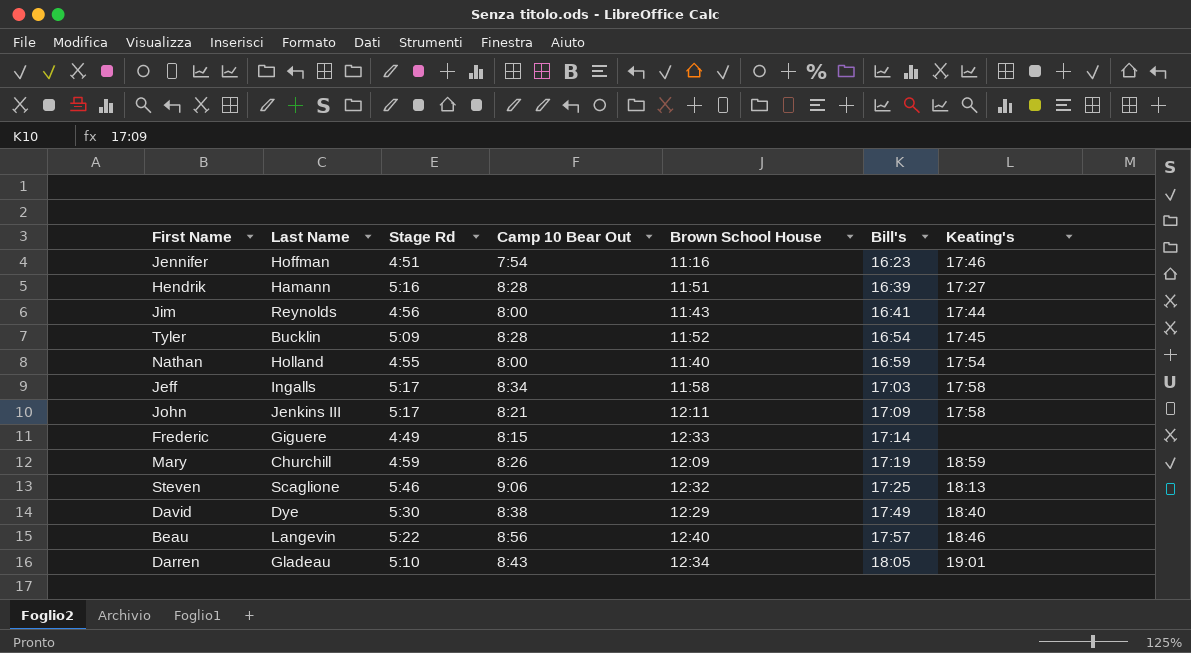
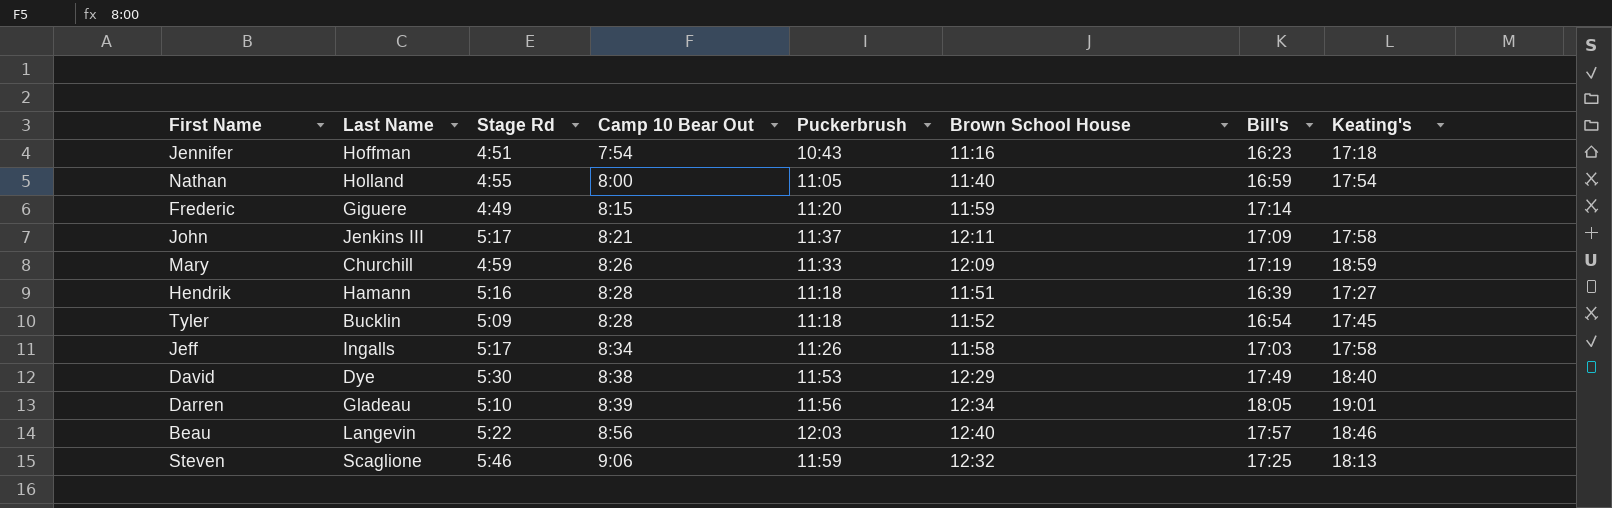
row order: Bill's ascending -> Camp 10 Bear Out ascending
column Puckerbrush | position: none -> 5
row Jim: Reynolds | 4:56 | 8:00 | 11:43 | 16:41 | 17:44 -> none
Jennifer | Keating's: 17:46 -> 17:18
Frederic | Brown School House: 12:33 -> 11:59
Darren | Camp 10 Bear Out: 8:43 -> 8:39

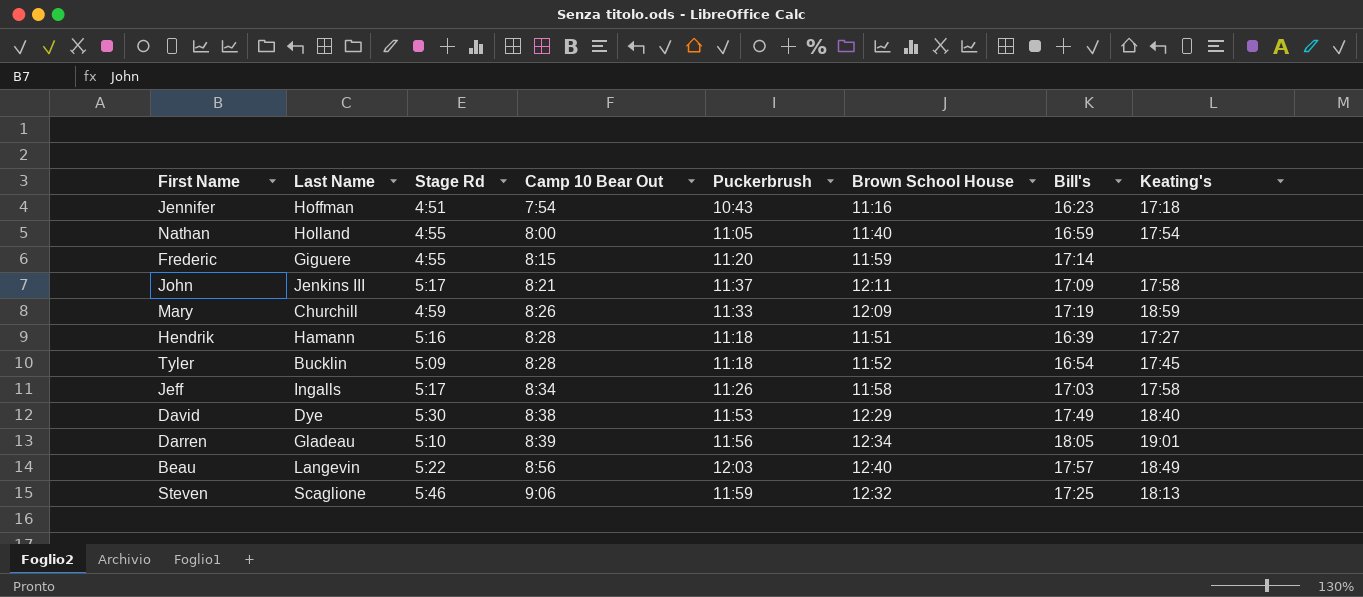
Frederic | Stage Rd: 4:49 -> 4:55
Beau | Keating's: 18:46 -> 18:49

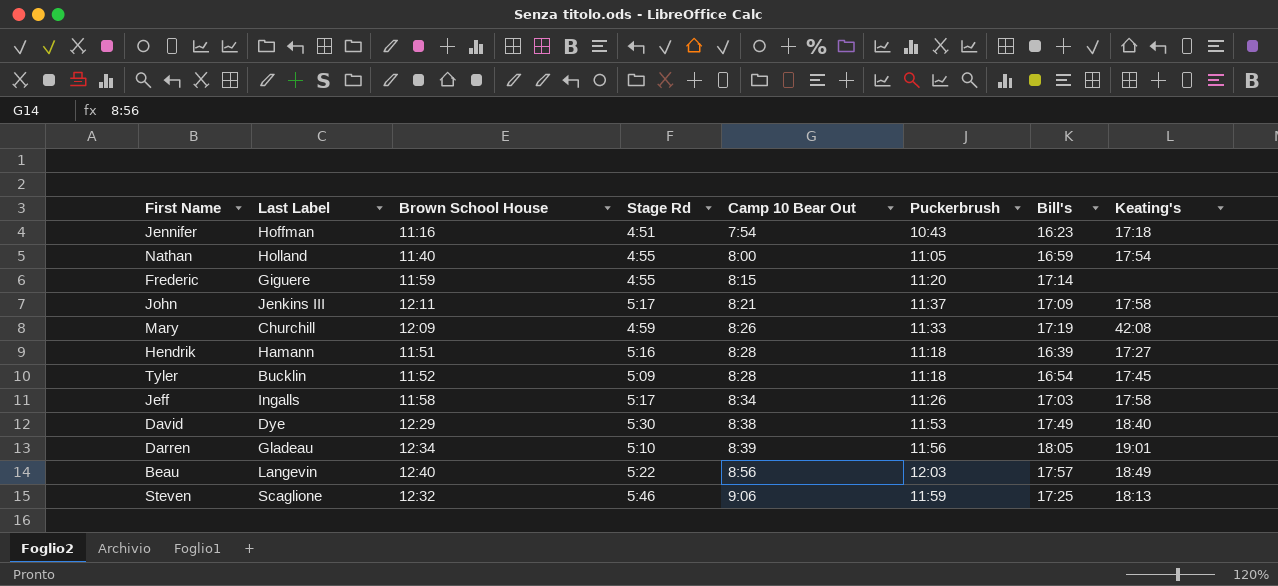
column name: Last Name -> Last Label
column Brown School House | position: 6 -> 3
Mary | Keating's: 18:59 -> 42:08

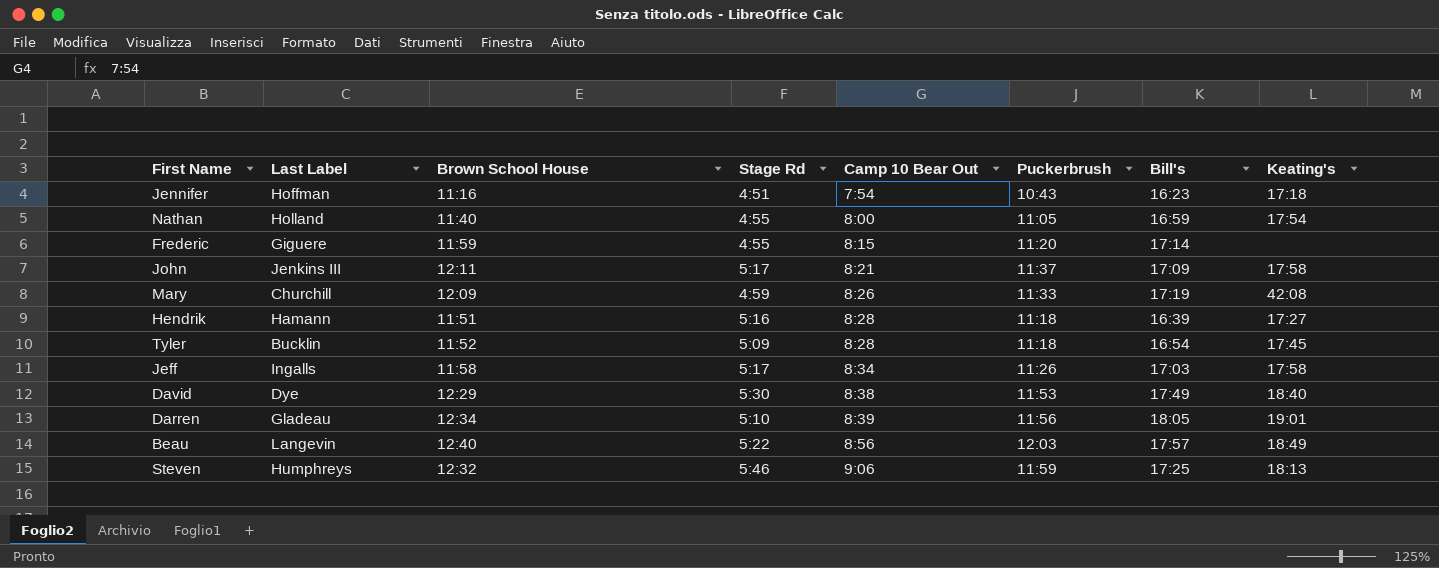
Steven | Last Label: Scaglione -> Humphreys

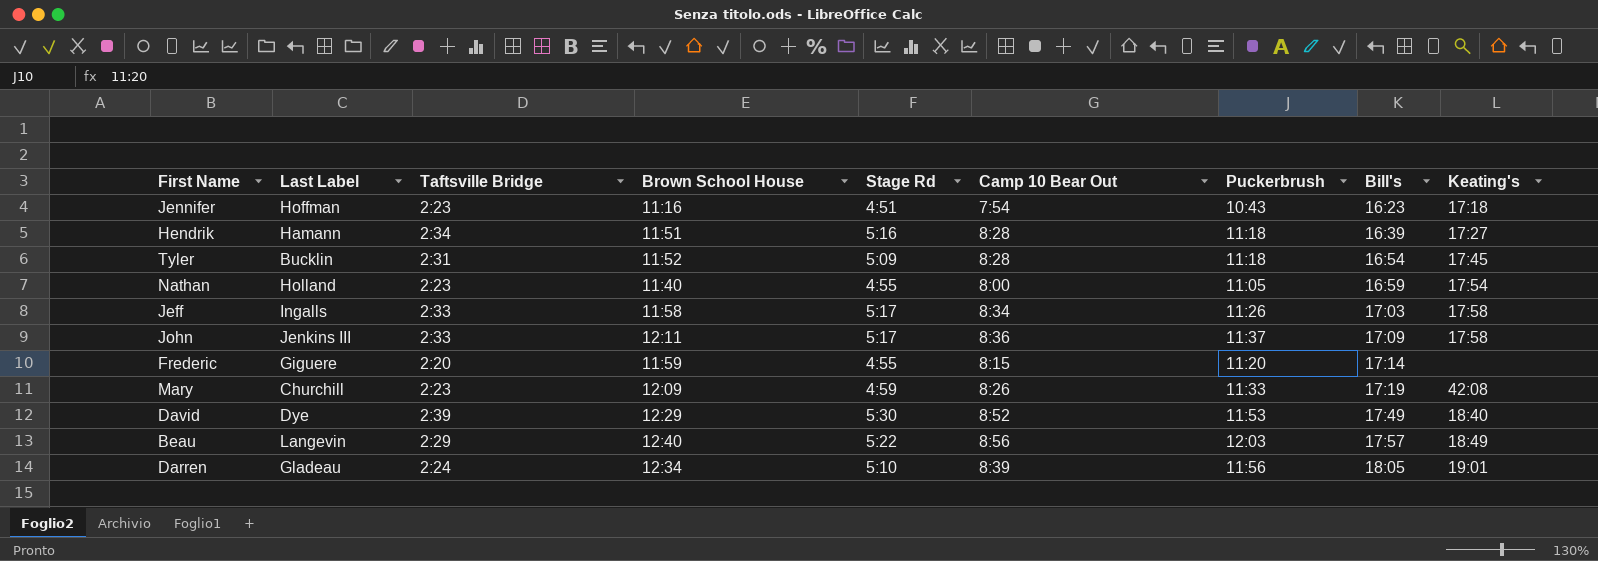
row order: Camp 10 Bear Out ascending -> Bill's ascending
column Taftsville Bridge | position: none -> 3
row Steven: Humphreys | 12:32 | 5:46 | 9:06 | 11:59 | 17:25 | 18:13 -> none
John | Camp 10 Bear Out: 8:21 -> 8:36
David | Camp 10 Bear Out: 8:38 -> 8:52

